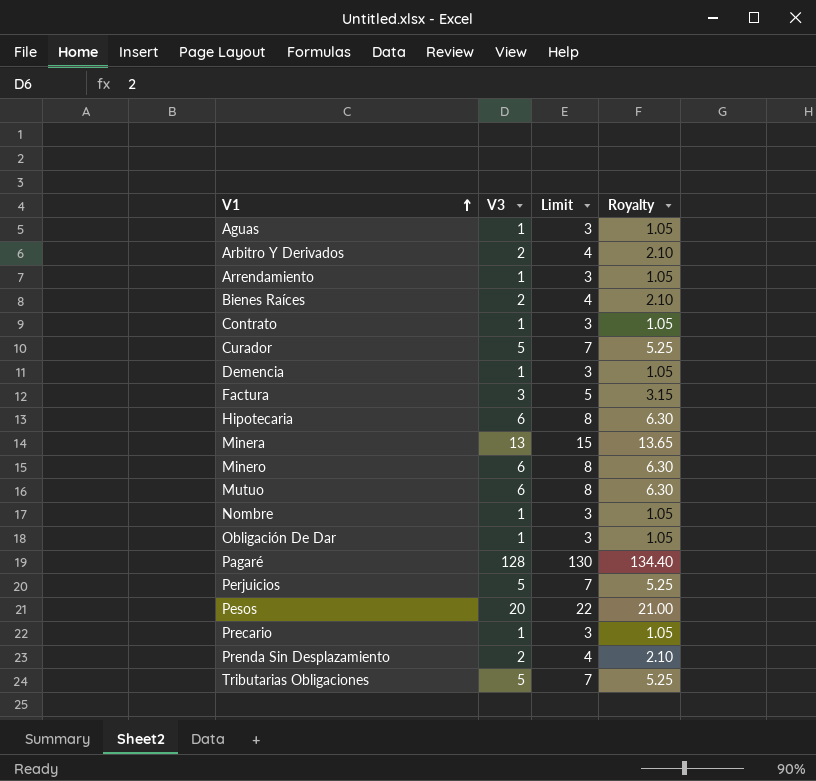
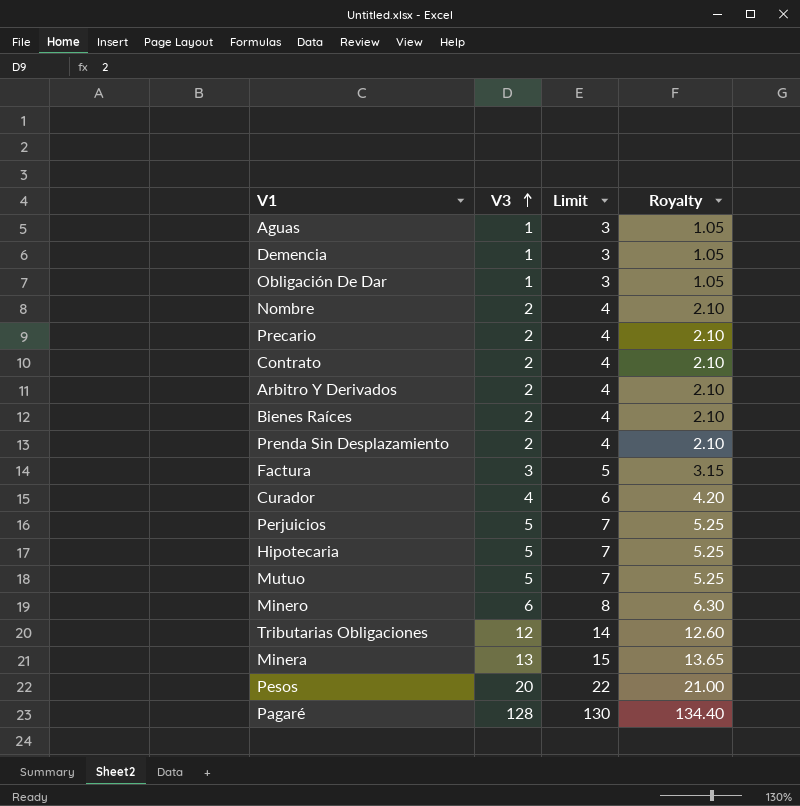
row order: V1 ascending -> V3 ascending
row Arrendamiento: 1 | 3 | 1.05 -> none
Nombre | V3: 1 -> 2
Nombre | Limit: 3 -> 4
Nombre | Royalty: 1.05 -> 2.10
Precario | V3: 1 -> 2
Precario | Limit: 3 -> 4
Precario | Royalty: 1.05 -> 2.10
Contrato | V3: 1 -> 2
Contrato | Limit: 3 -> 4
Contrato | Royalty: 1.05 -> 2.10
Curador | V3: 5 -> 4
Curador | Limit: 7 -> 6
Curador | Royalty: 5.25 -> 4.20
Hipotecaria | V3: 6 -> 5
Hipotecaria | Limit: 8 -> 7
Hipotecaria | Royalty: 6.30 -> 5.25
Mutuo | V3: 6 -> 5
Mutuo | Limit: 8 -> 7
Mutuo | Royalty: 6.30 -> 5.25
Tributarias Obligaciones | V3: 5 -> 12
Tributarias Obligaciones | Limit: 7 -> 14
Tributarias Obligaciones | Royalty: 5.25 -> 12.60

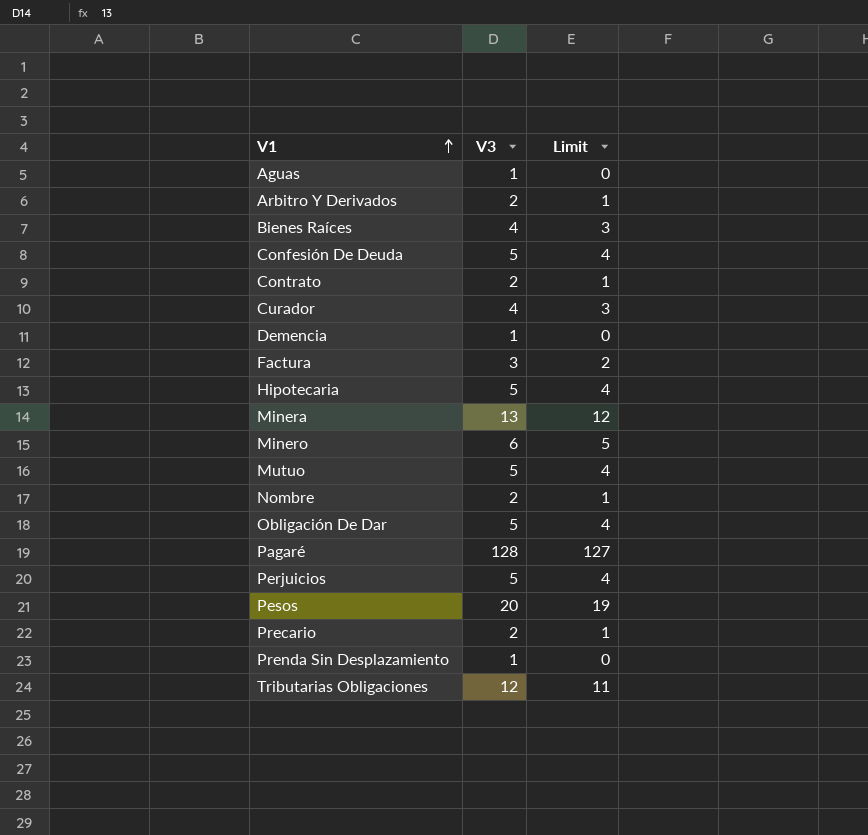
row order: V3 ascending -> V1 ascending
column Royalty | formula: [V3] * 1.05 -> none
column Limit | formula: [V3] + 2 -> [V3] - 1
Bienes Raíces | V3: 2 -> 4
row Confesión De Deuda: none -> 5 | 4
Obligación De Dar | V3: 1 -> 5
Prenda Sin Desplazamiento | V3: 2 -> 1

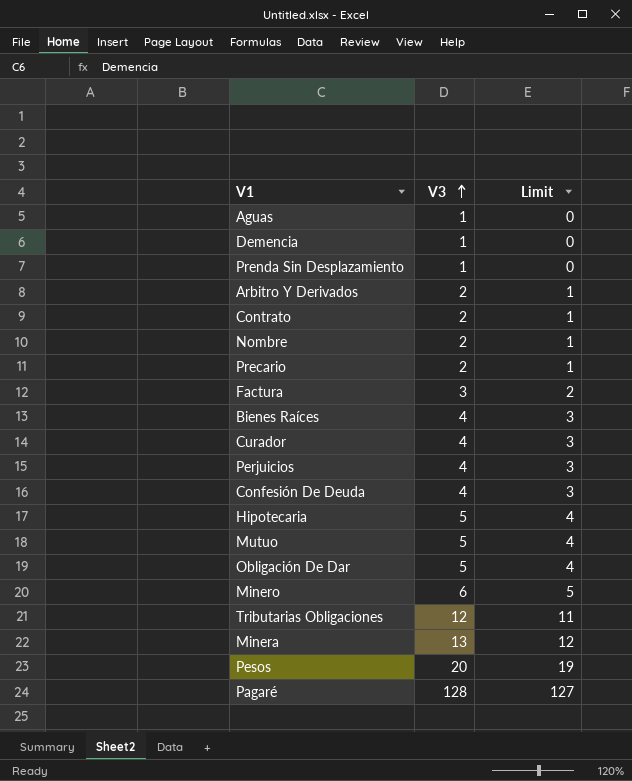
row order: V1 ascending -> V3 ascending
Perjuicios | V3: 5 -> 4
Perjuicios | Limit: 4 -> 3
Confesión De Deuda | V3: 5 -> 4
Confesión De Deuda | Limit: 4 -> 3

